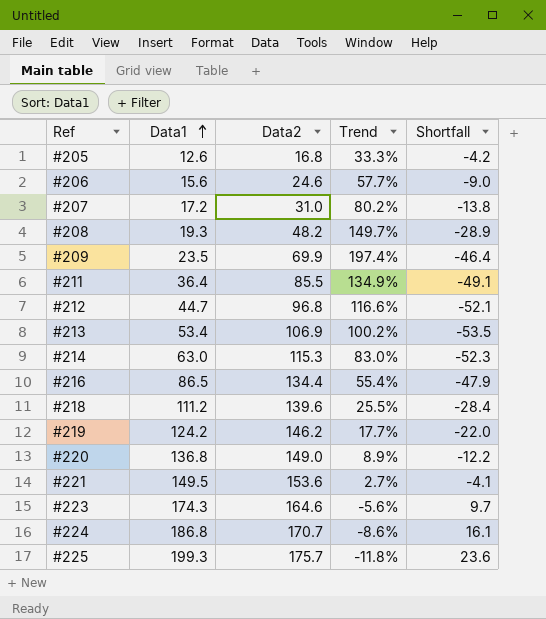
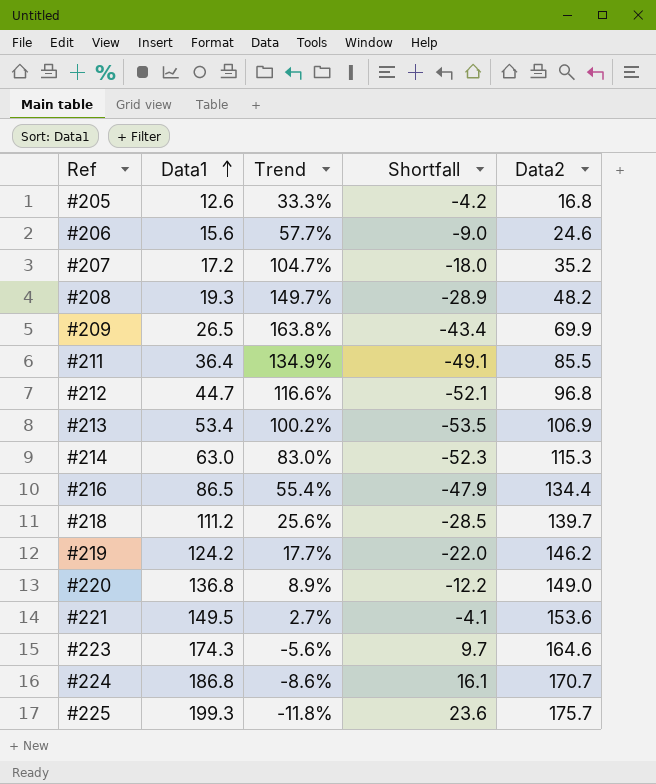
column Data2 | position: 3 -> 5
#207 | Trend: 80.2% -> 104.7%
#207 | Shortfall: -13.8 -> -18.0
#207 | Data2: 31.0 -> 35.2
#209 | Data1: 23.5 -> 26.5
#209 | Trend: 197.4% -> 163.8%
#209 | Shortfall: -46.4 -> -43.4
#218 | Trend: 25.5% -> 25.6%
#218 | Shortfall: -28.4 -> -28.5
#218 | Data2: 139.6 -> 139.7

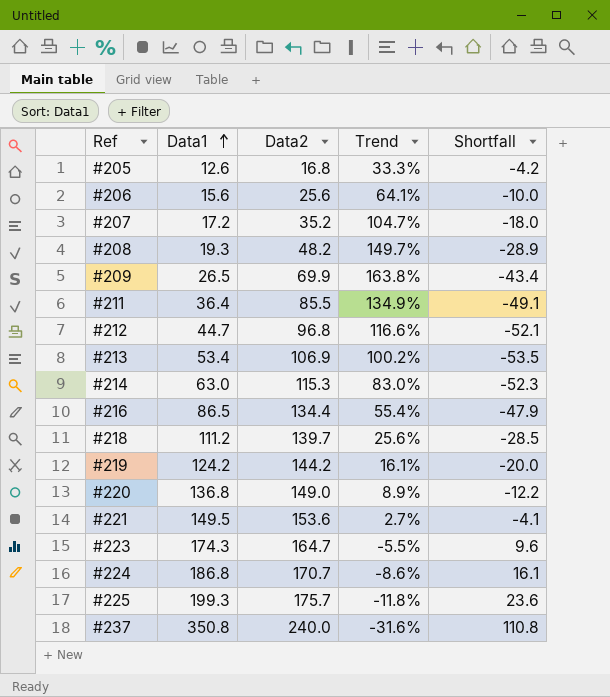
column Data2 | position: 5 -> 3
#206 | Data2: 24.6 -> 25.6
#206 | Trend: 57.7% -> 64.1%
#206 | Shortfall: -9.0 -> -10.0
#219 | Data2: 146.2 -> 144.2
#219 | Trend: 17.7% -> 16.1%
#219 | Shortfall: -22.0 -> -20.0
#223 | Data2: 164.6 -> 164.7
#223 | Trend: -5.6% -> -5.5%
#223 | Shortfall: 9.7 -> 9.6
row #237: none -> 350.8 | 240.0 | -31.6% | 110.8

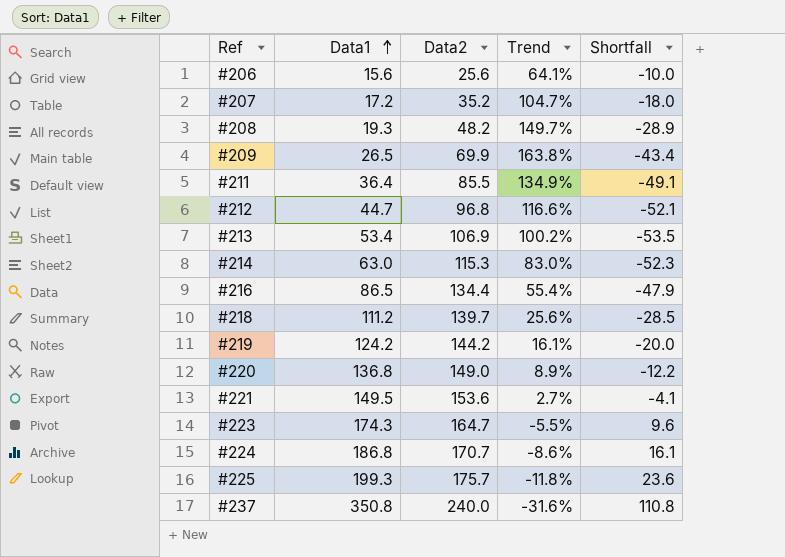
row #205: 12.6 | 16.8 | 33.3% | -4.2 -> none

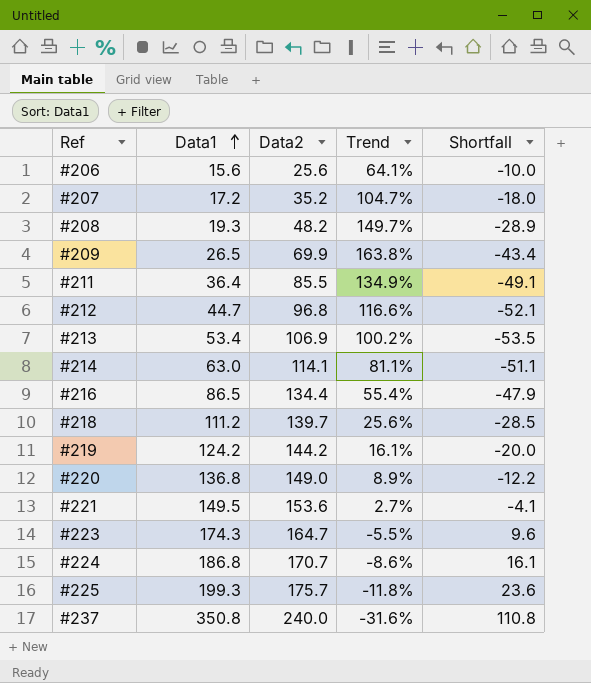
#214 | Data2: 115.3 -> 114.1
#214 | Trend: 83.0% -> 81.1%
#214 | Shortfall: -52.3 -> -51.1

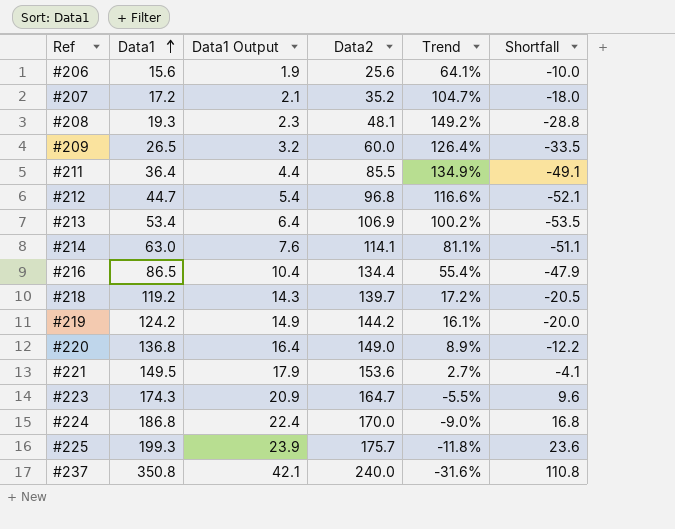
column Data1 Output | formula: none -> [Data1] * 0.12
#208 | Data2: 48.2 -> 48.1
#208 | Trend: 149.7% -> 149.2%
#208 | Shortfall: -28.9 -> -28.8
#209 | Data2: 69.9 -> 60.0
#209 | Trend: 163.8% -> 126.4%
#209 | Shortfall: -43.4 -> -33.5
#218 | Data1: 111.2 -> 119.2
#218 | Trend: 25.6% -> 17.2%
#218 | Shortfall: -28.5 -> -20.5
#224 | Data2: 170.7 -> 170.0
#224 | Trend: -8.6% -> -9.0%
#224 | Shortfall: 16.1 -> 16.8

